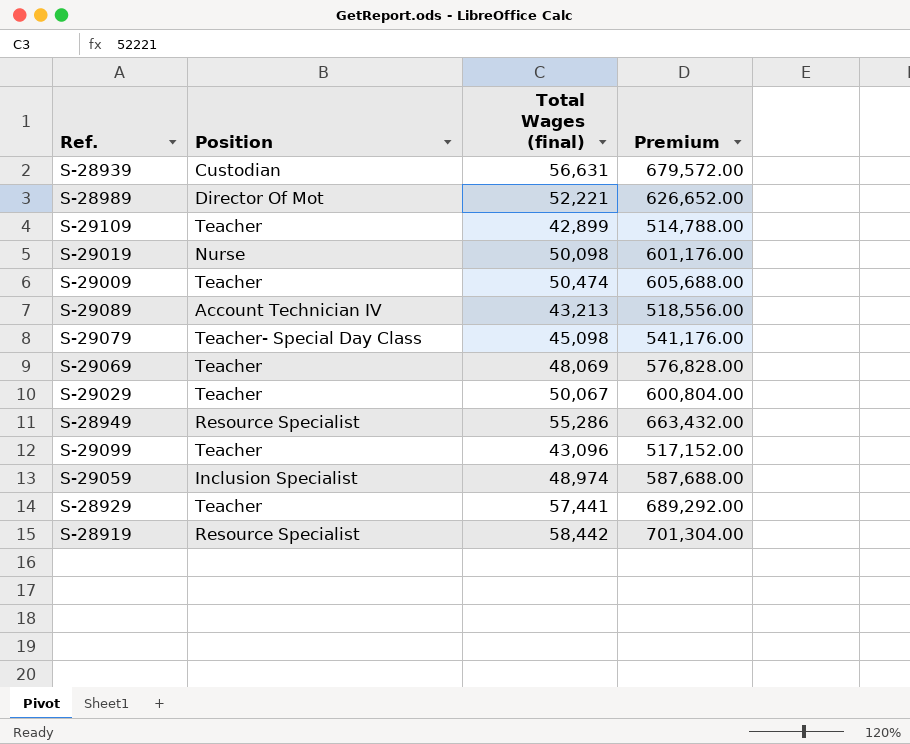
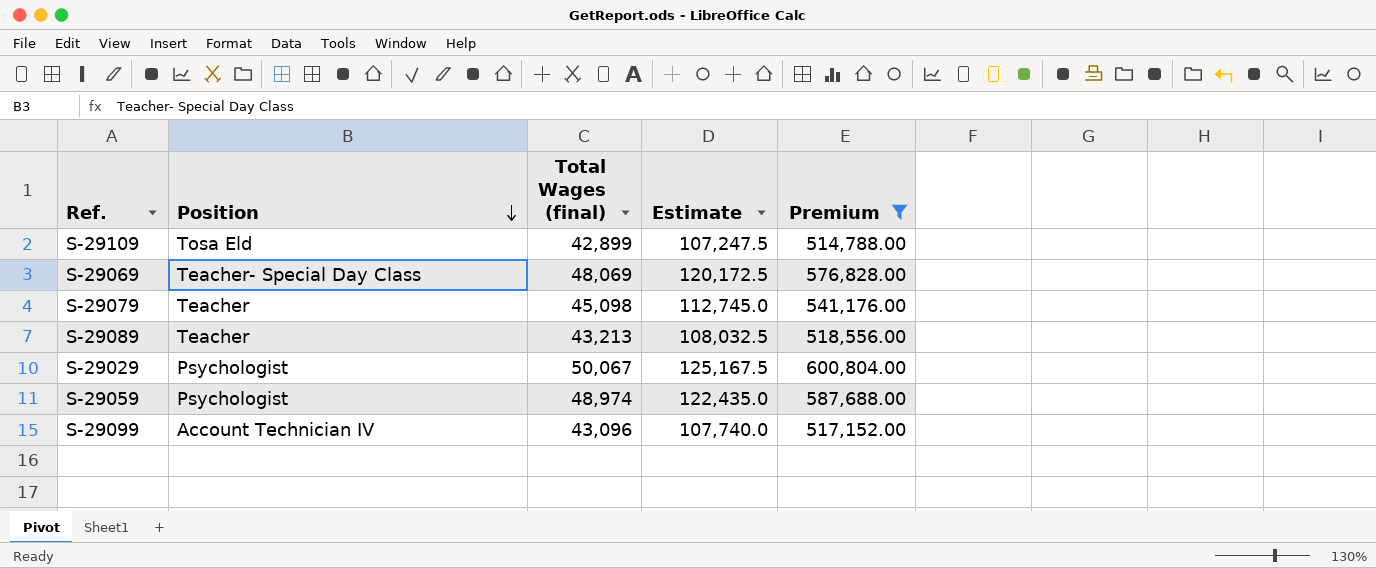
filter: none -> Premium <= 600,804.00
row order: none -> Position descending
column Estimate | formula: none -> [Total Wages (final)] * 2.5
S-29109 | Position: Teacher -> Tosa Eld
S-29069 | Position: Teacher -> Teacher- Special Day Class
S-29079 | Position: Teacher- Special Day Class -> Teacher
S-29089 | Position: Account Technician IV -> Teacher
S-29029 | Position: Teacher -> Psychologist
S-29059 | Position: Inclusion Specialist -> Psychologist
S-29099 | Position: Teacher -> Account Technician IV

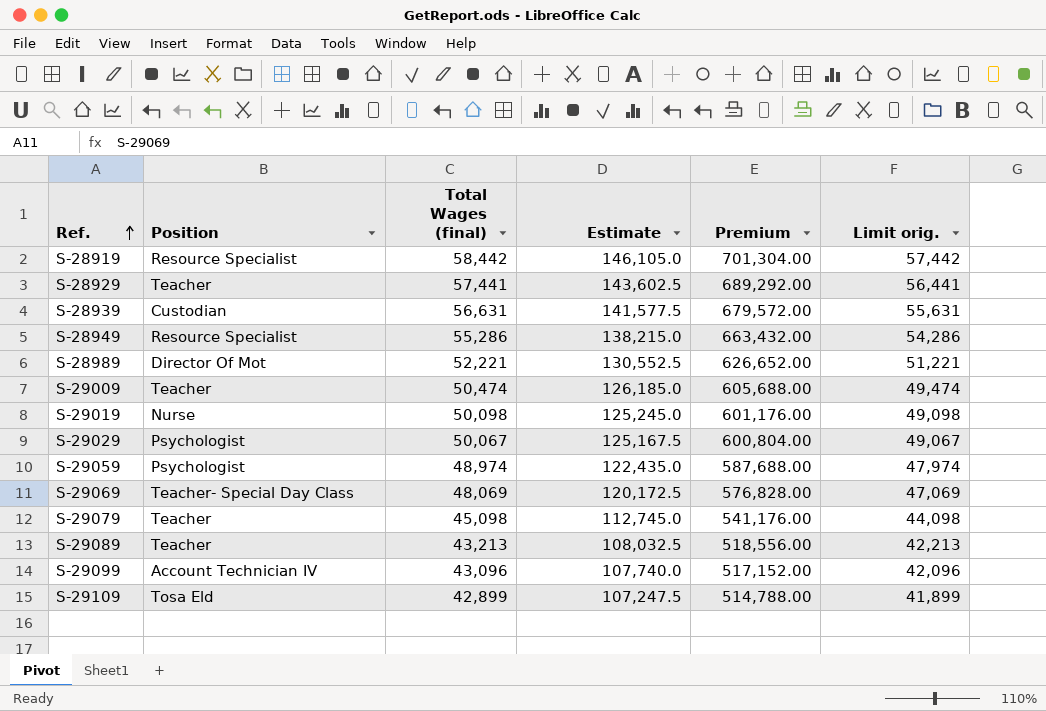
filter: Premium <= 600,804.00 -> none
row order: Position descending -> Ref. ascending
column Limit orig. | formula: none -> [Total Wages (final)] - 1000

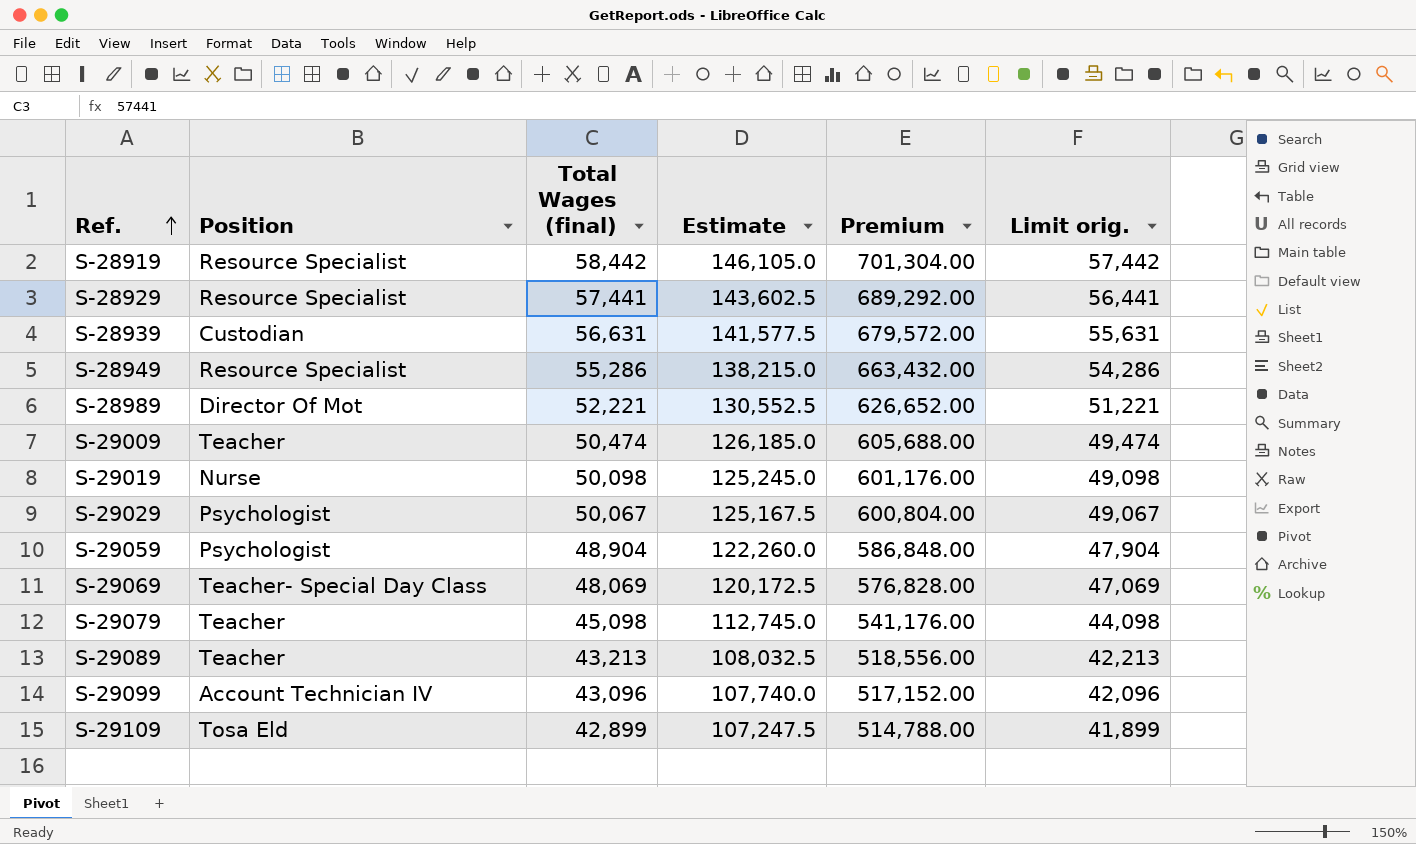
S-28929 | Position: Teacher -> Resource Specialist
S-29059 | Total Wages (final): 48,974 -> 48,904
S-29059 | Estimate: 122,435.0 -> 122,260.0
S-29059 | Premium: 587,688.00 -> 586,848.00
S-29059 | Limit orig.: 47,974 -> 47,904

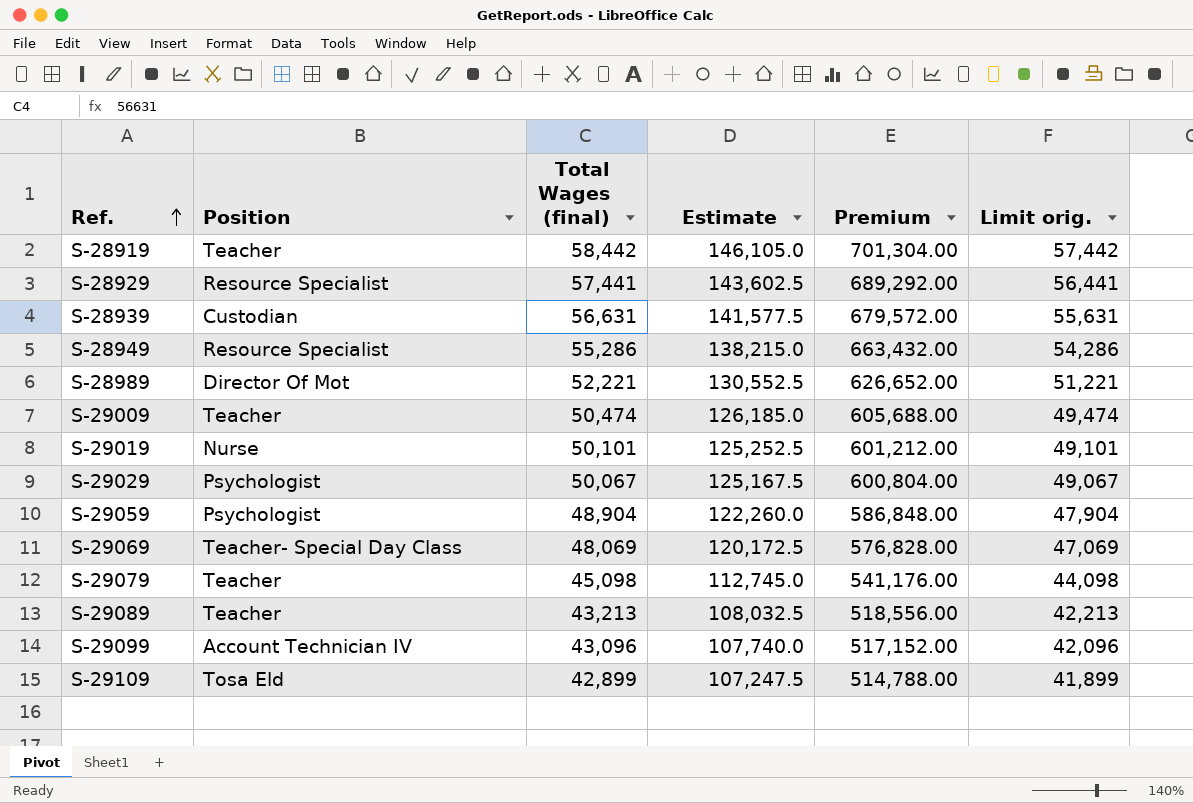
S-28919 | Position: Resource Specialist -> Teacher
S-29019 | Total Wages (final): 50,098 -> 50,101
S-29019 | Estimate: 125,245.0 -> 125,252.5
S-29019 | Premium: 601,176.00 -> 601,212.00
S-29019 | Limit orig.: 49,098 -> 49,101

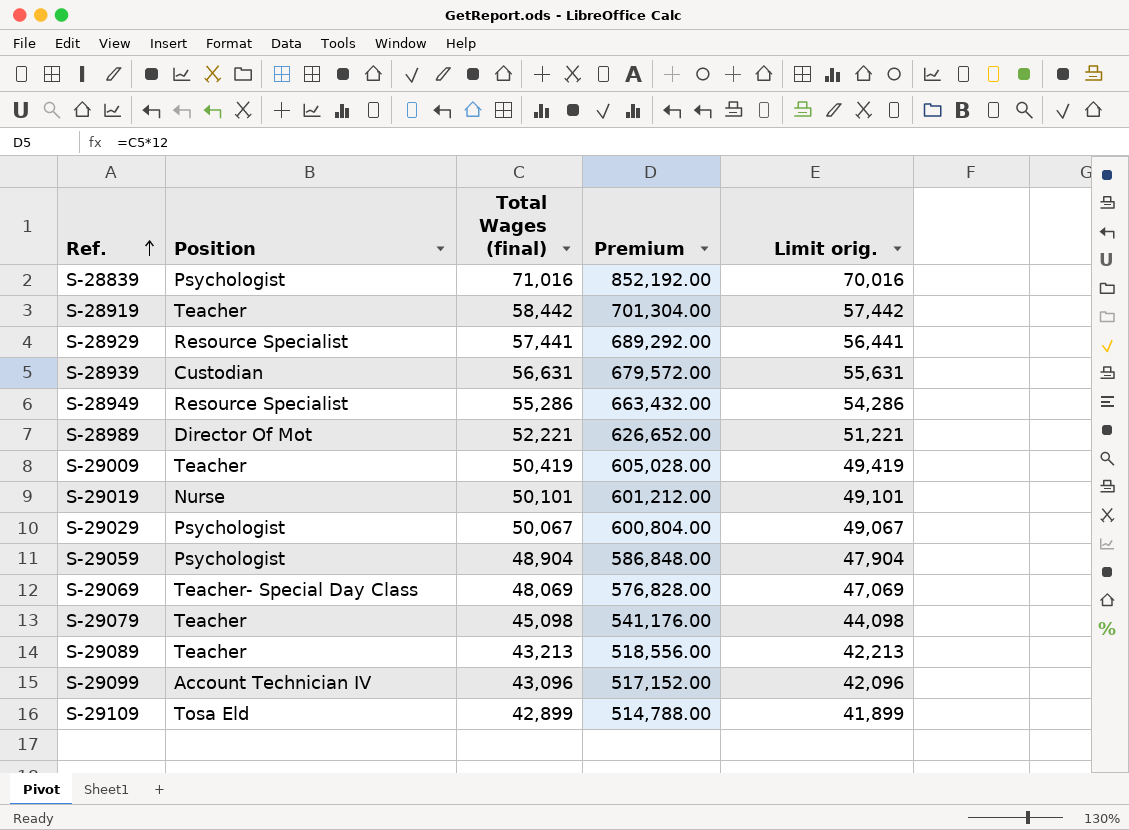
column Estimate | formula: [Total Wages (final)] * 2.5 -> none
row S-28839: none -> Psychologist | 71,016 | 852,192.00 | 70,016
S-29009 | Total Wages (final): 50,474 -> 50,419
S-29009 | Premium: 605,688.00 -> 605,028.00
S-29009 | Limit orig.: 49,474 -> 49,419

